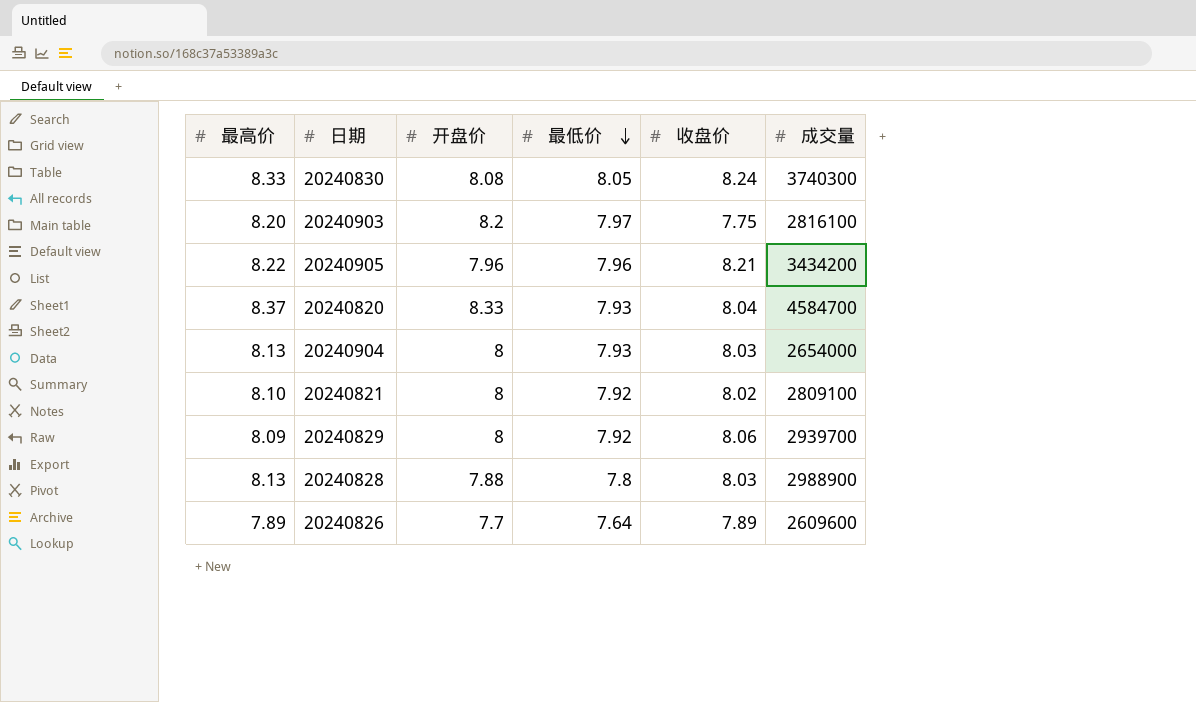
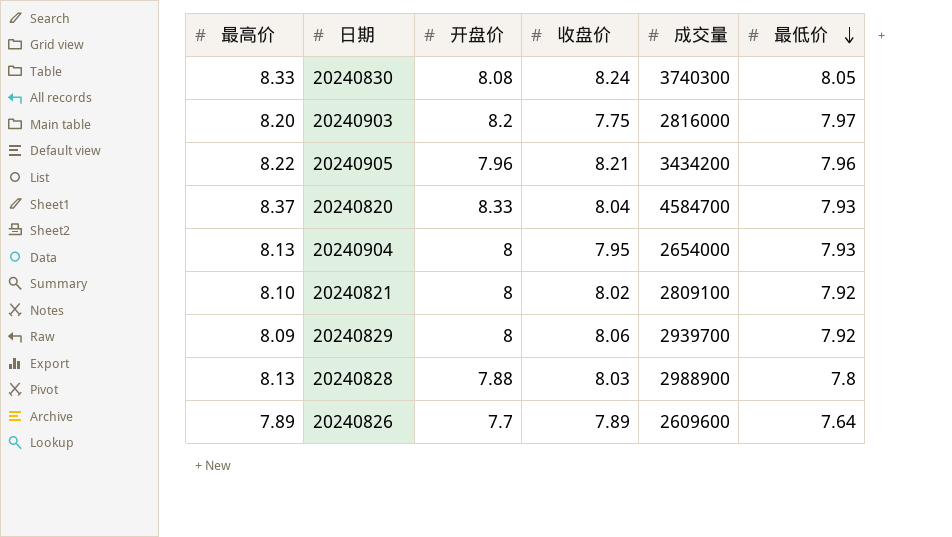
column 最低价 | position: 4 -> 6
20240903 | 成交量: 2816100 -> 2816000
20240904 | 收盘价: 8.03 -> 7.95

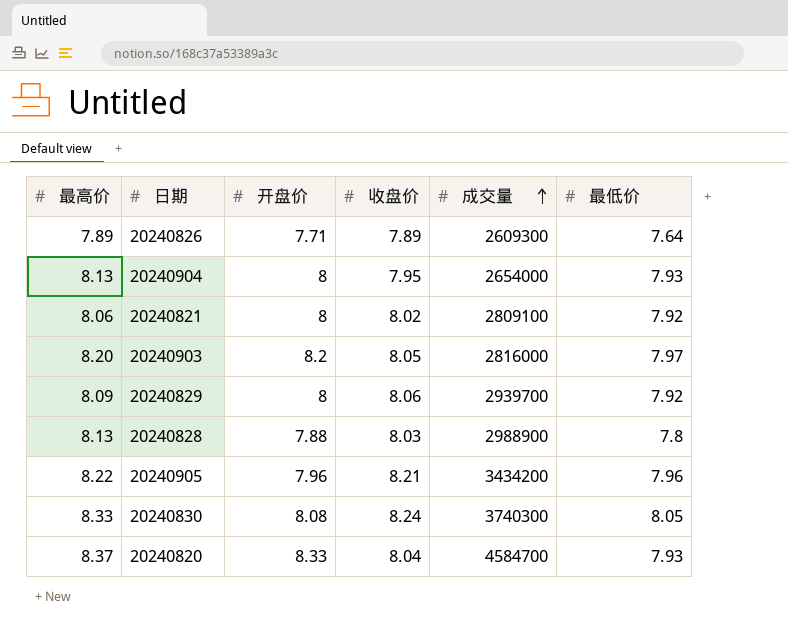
row order: 最低价 descending -> 成交量 ascending
20240826 | 开盘价: 7.7 -> 7.71
20240826 | 成交量: 2609600 -> 2609300
20240821 | 最高价: 8.10 -> 8.06
20240903 | 收盘价: 7.75 -> 8.05

